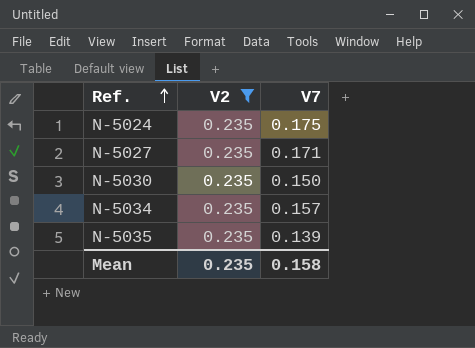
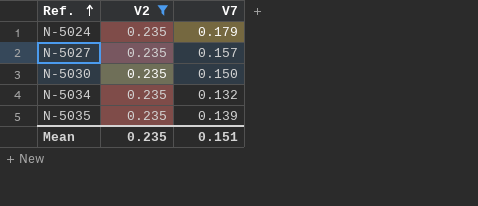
N-5024 | V7: 0.175 -> 0.179
N-5027 | V7: 0.171 -> 0.157
N-5034 | V7: 0.157 -> 0.132
Mean | V7: 0.158 -> 0.151

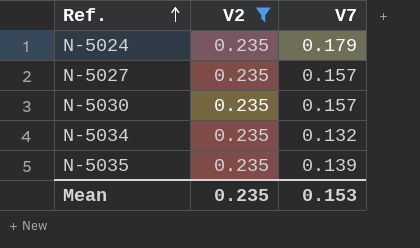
N-5030 | V7: 0.150 -> 0.157
Mean | V7: 0.151 -> 0.153

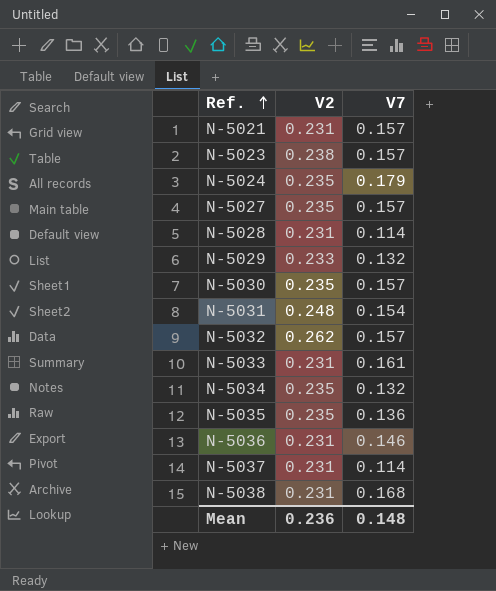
filter: V2 = 0.235 -> none
N-5035 | V7: 0.139 -> 0.136
Mean | V2: 0.235 -> 0.236
Mean | V7: 0.153 -> 0.148

